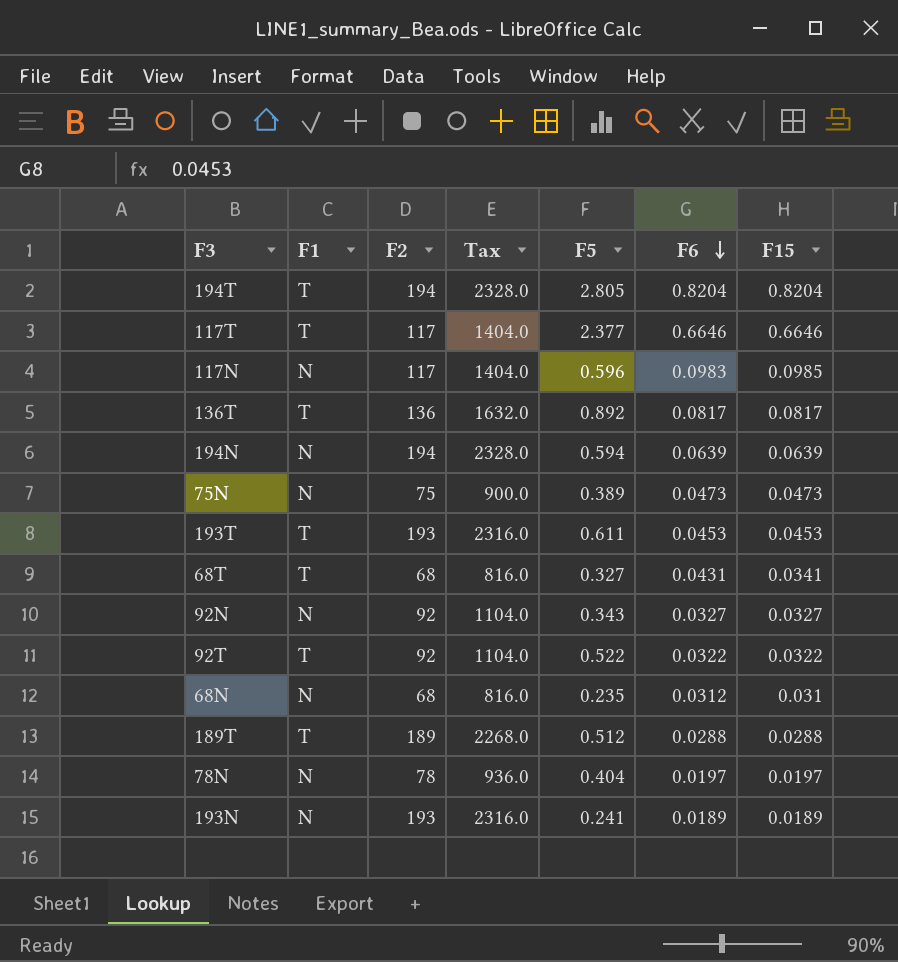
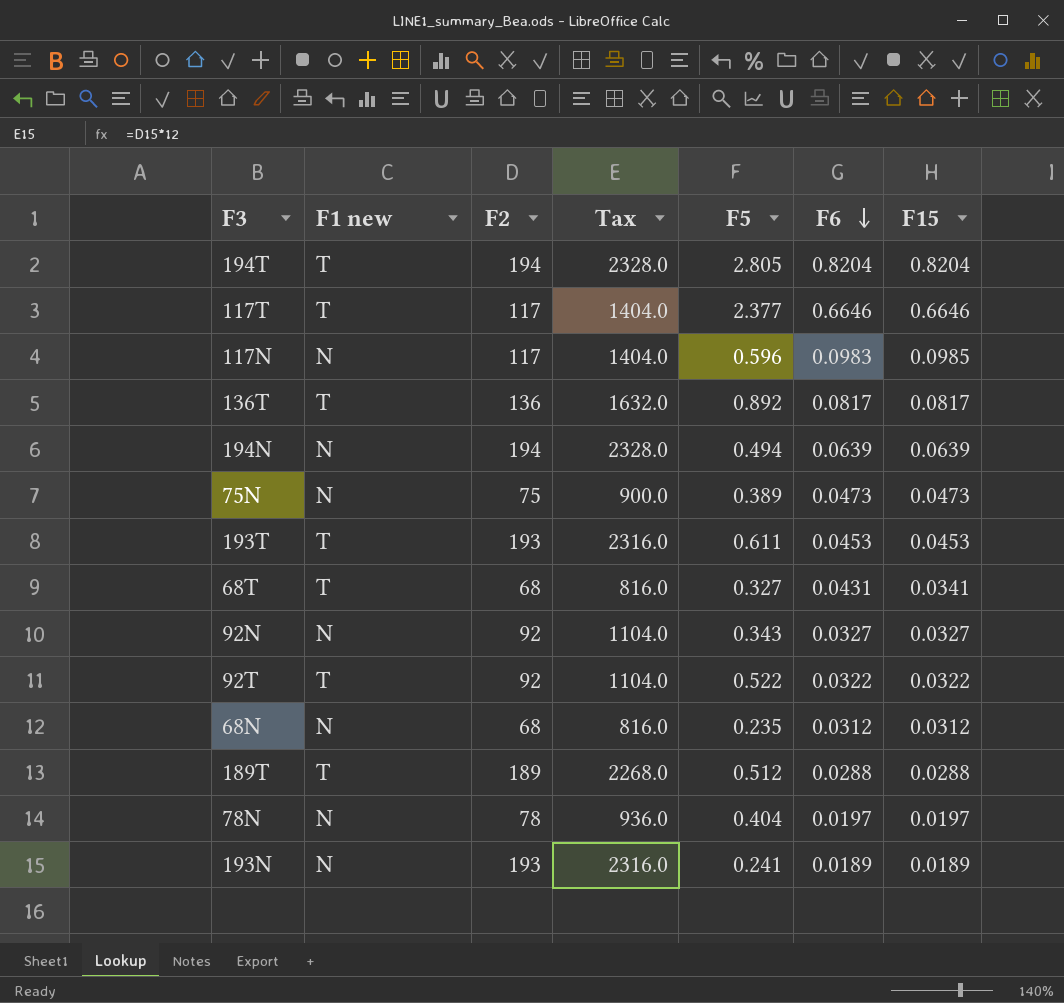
column name: F1 -> F1 new
194N | F5: 0.594 -> 0.494
68N | F15: 0.031 -> 0.0312

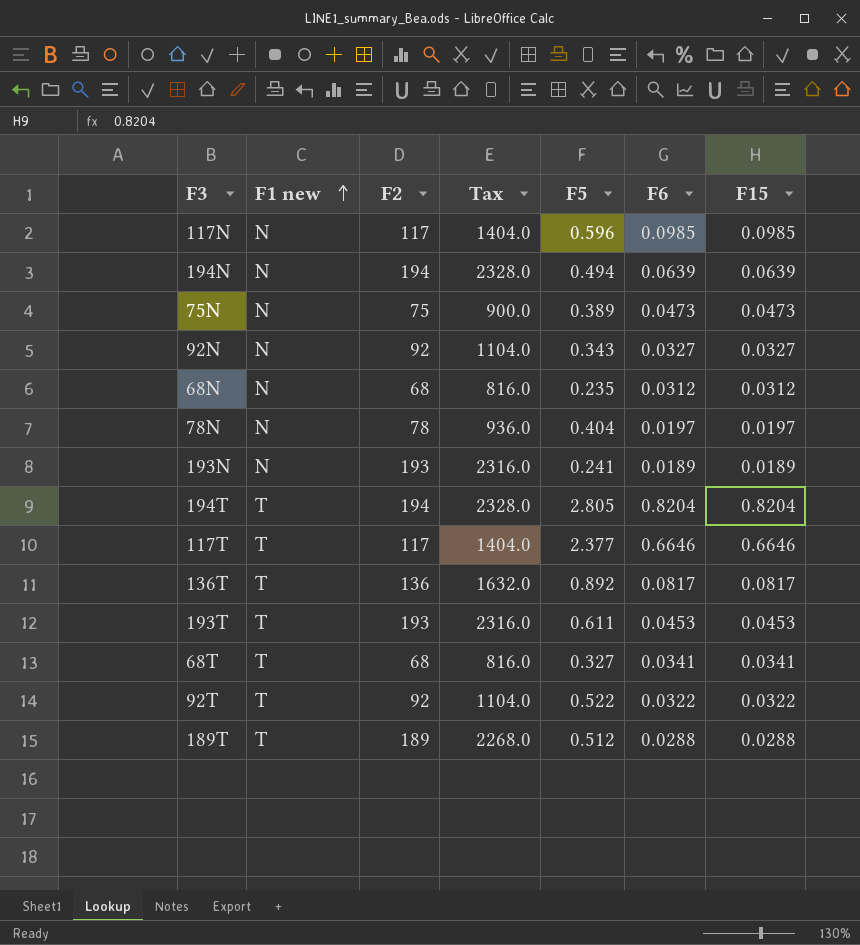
row order: F6 descending -> F1 new ascending
117N | F6: 0.0983 -> 0.0985
68T | F6: 0.0431 -> 0.0341

